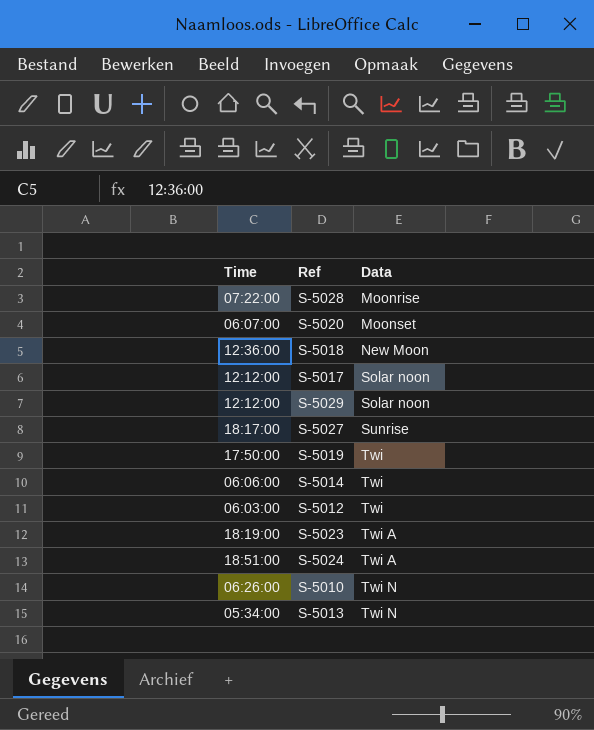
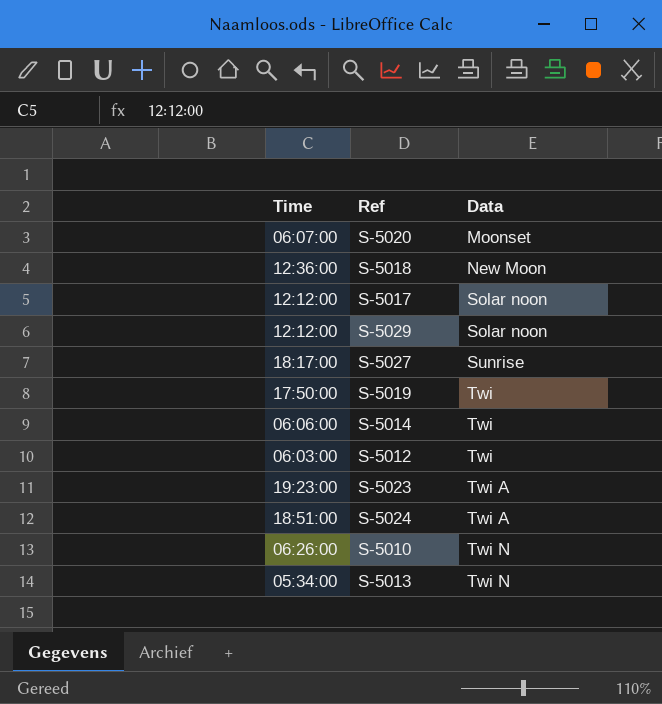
row S-5028: 07:22:00 | Moonrise -> none
S-5023 | Time: 18:19:00 -> 19:23:00

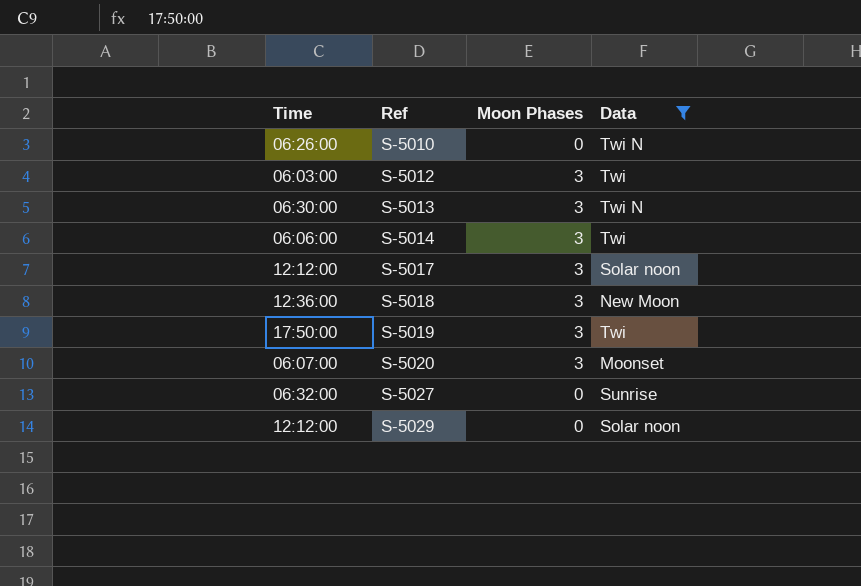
filter: none -> Data != Twi A
row order: Data ascending -> Ref ascending
column Moon Phases | position: none -> 3
S-5013 | Time: 05:34:00 -> 06:30:00
S-5027 | Time: 18:17:00 -> 06:32:00

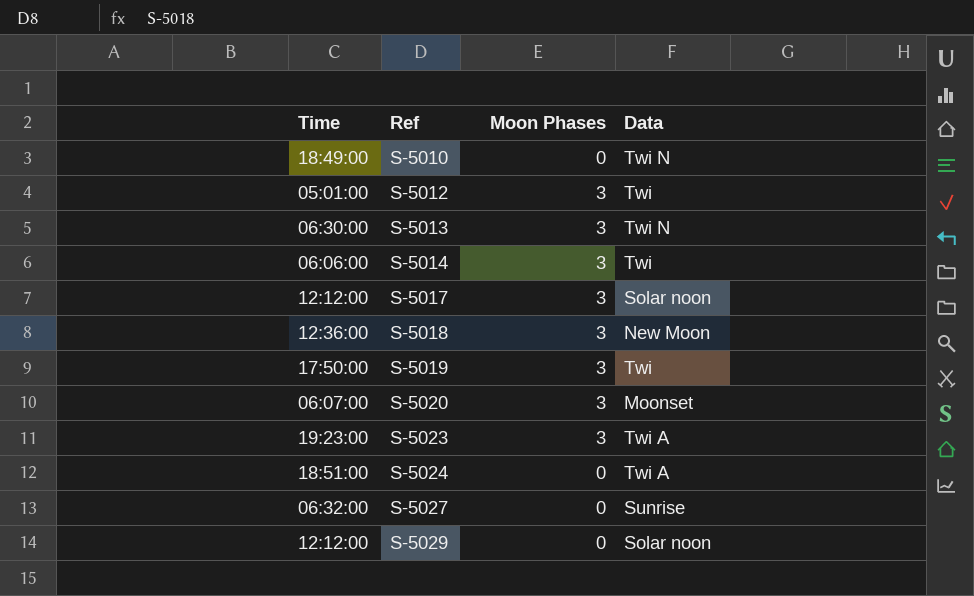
filter: Data != Twi A -> none
S-5010 | Time: 06:26:00 -> 18:49:00
S-5012 | Time: 06:03:00 -> 05:01:00

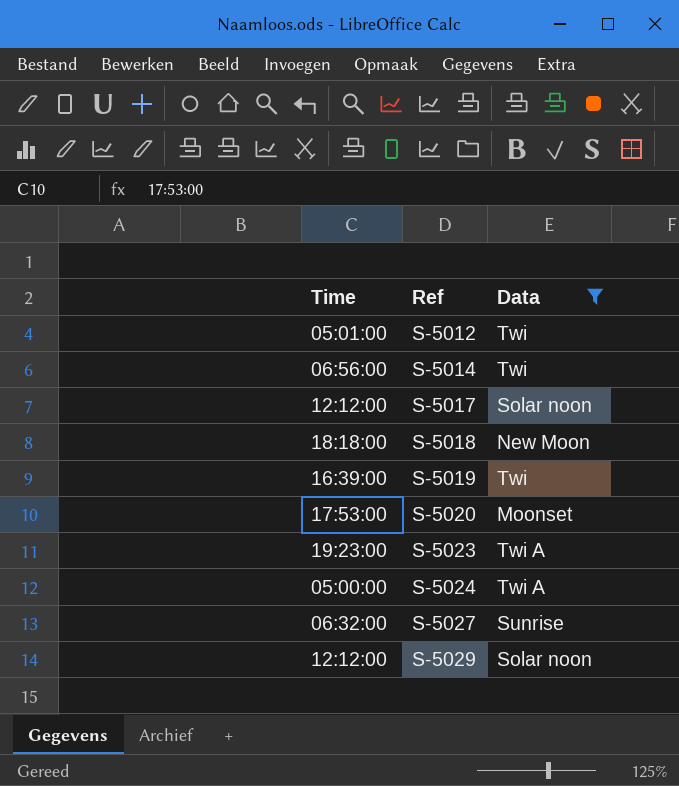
filter: none -> Data != Twi N
column Moon Phases | position: 3 -> none
S-5014 | Time: 06:06:00 -> 06:56:00
S-5018 | Time: 12:36:00 -> 18:18:00
S-5019 | Time: 17:50:00 -> 16:39:00
S-5020 | Time: 06:07:00 -> 17:53:00
S-5024 | Time: 18:51:00 -> 05:00:00

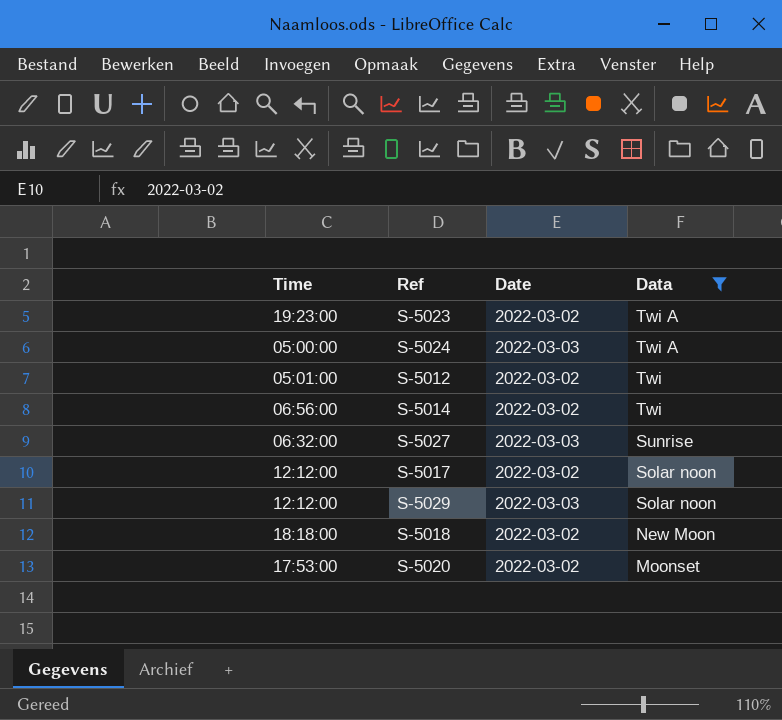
row order: Ref ascending -> Data descending
column Date | position: none -> 3
row S-5019: 16:39:00 | Twi -> none

